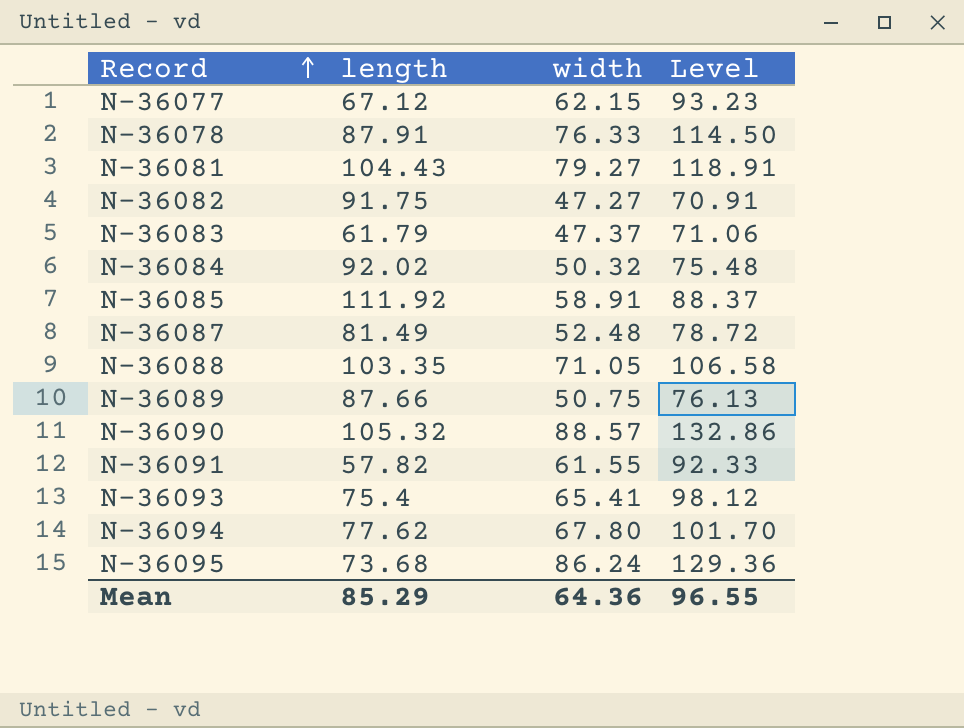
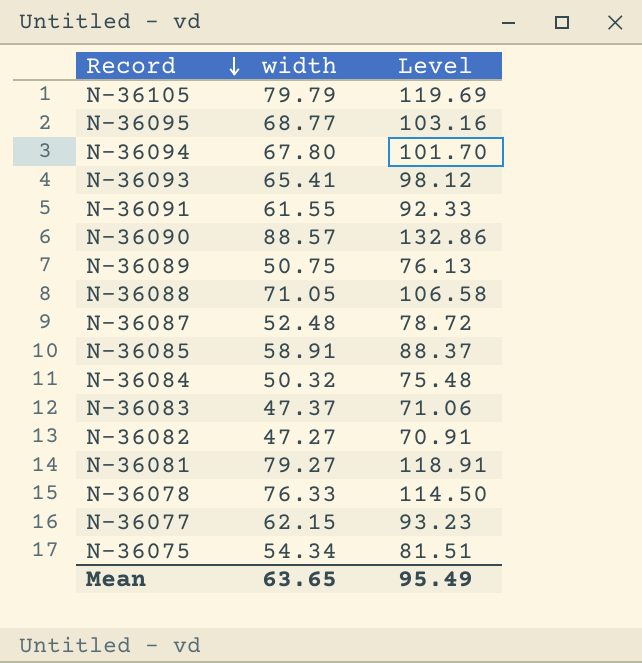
row order: Record ascending -> Record descending
column length | position: 2 -> none
row N-36105: none -> 79.79 | 119.69
N-36095 | width: 86.24 -> 68.77
N-36095 | Level: 129.36 -> 103.16
row N-36075: none -> 54.34 | 81.51
Mean | width: 64.36 -> 63.65
Mean | Level: 96.55 -> 95.49

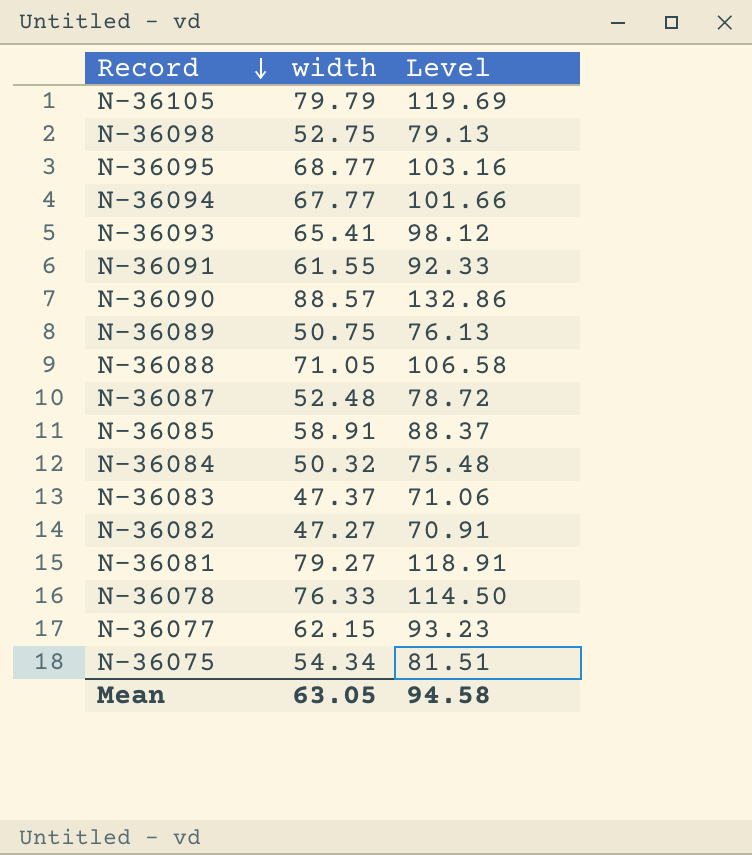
row N-36098: none -> 52.75 | 79.13
N-36094 | width: 67.80 -> 67.77
N-36094 | Level: 101.70 -> 101.66
Mean | width: 63.65 -> 63.05
Mean | Level: 95.49 -> 94.58

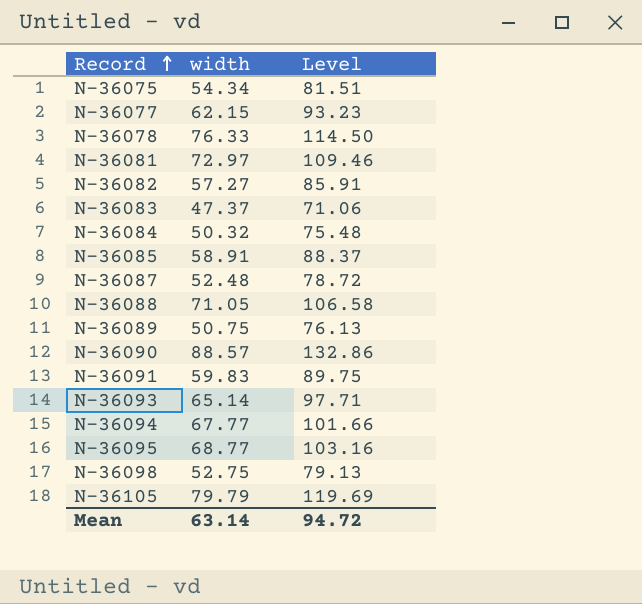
row order: Record descending -> Record ascending
N-36081 | width: 79.27 -> 72.97
N-36081 | Level: 118.91 -> 109.46
N-36082 | width: 47.27 -> 57.27
N-36082 | Level: 70.91 -> 85.91
N-36091 | width: 61.55 -> 59.83
N-36091 | Level: 92.33 -> 89.75
N-36093 | width: 65.41 -> 65.14
N-36093 | Level: 98.12 -> 97.71
Mean | width: 63.05 -> 63.14
Mean | Level: 94.58 -> 94.72

